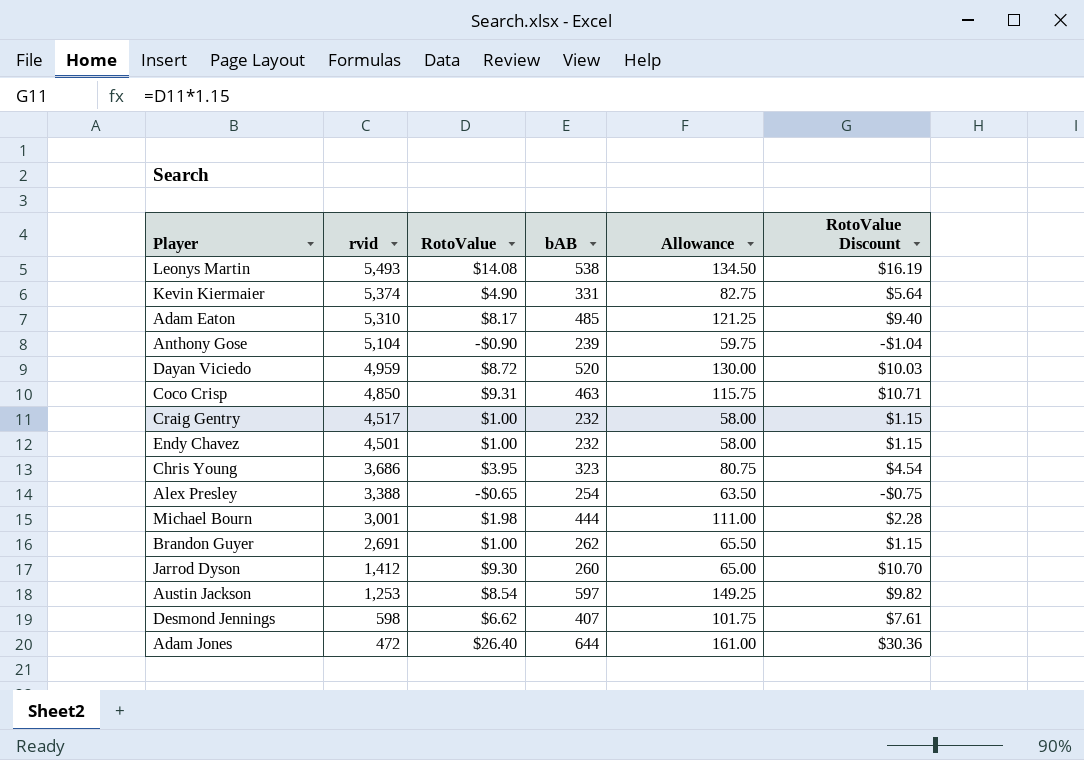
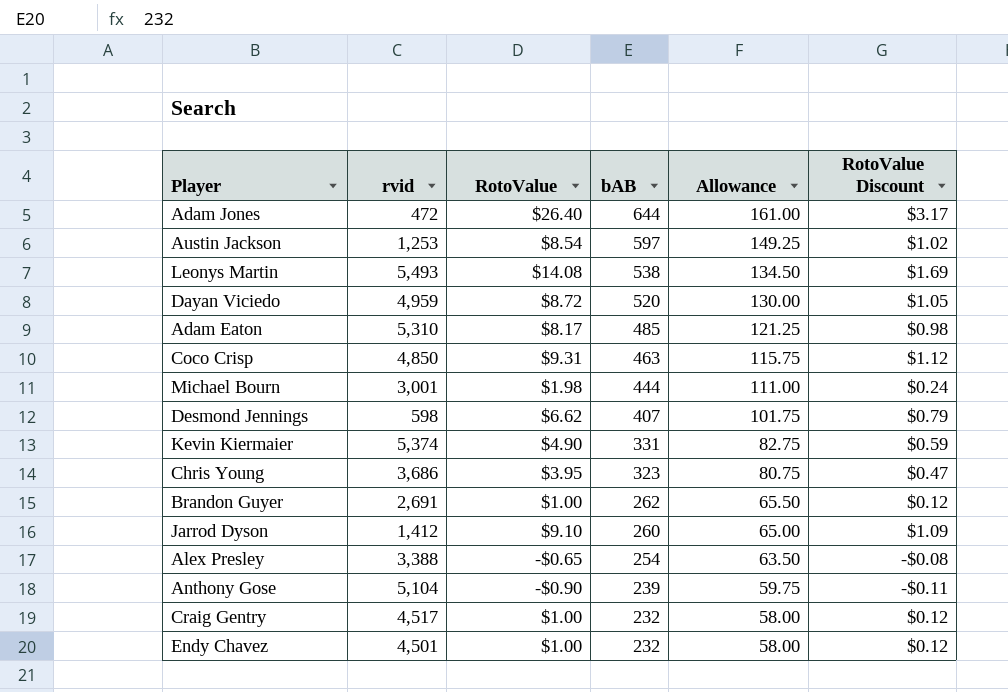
row order: rvid descending -> bAB descending
column RotoValue Discount | formula: [RotoValue] * 1.15 -> [RotoValue] * 0.12
Jarrod Dyson | RotoValue: $9.30 -> $9.10

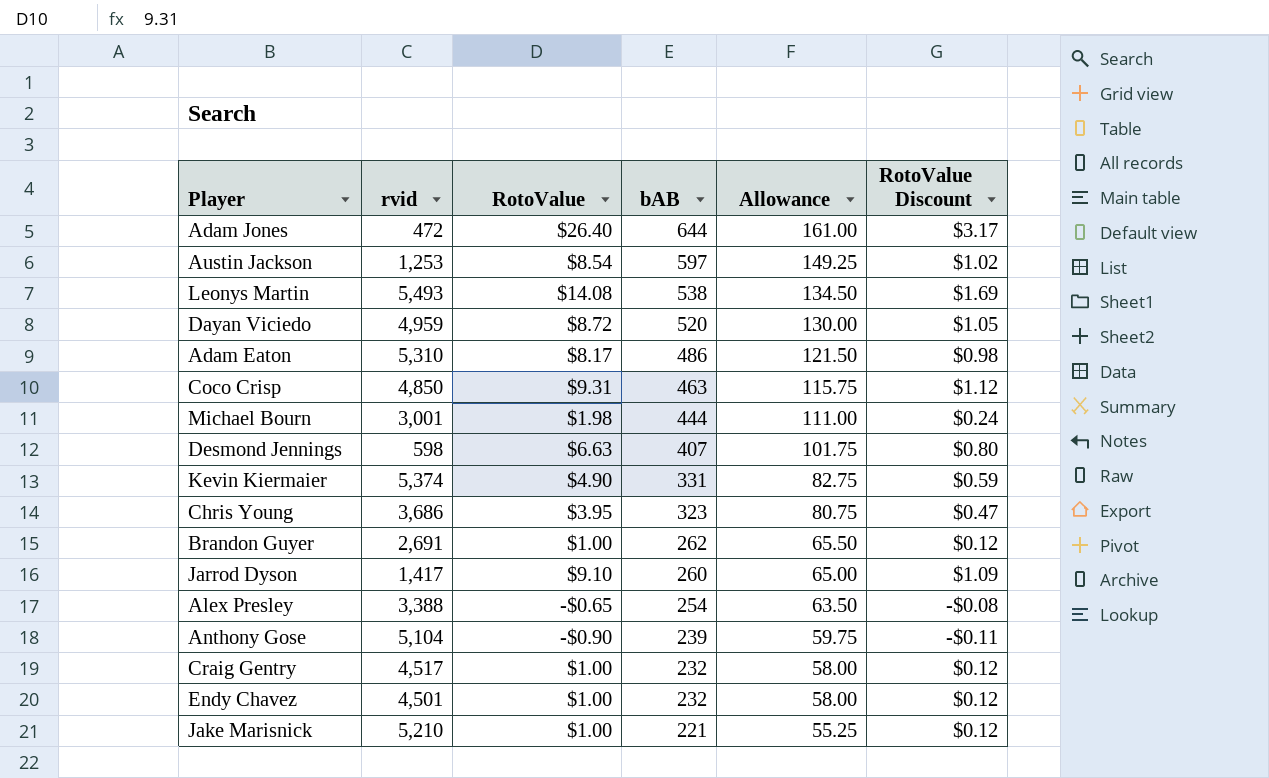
Adam Eaton | bAB: 485 -> 486
Adam Eaton | Allowance: 121.25 -> 121.50
Desmond Jennings | RotoValue: $6.62 -> $6.63
Desmond Jennings | RotoValue Discount: $0.79 -> $0.80
Jarrod Dyson | rvid: 1,412 -> 1,417
row Jake Marisnick: none -> 5,210 | $1.00 | 221 | 55.25 | $0.12

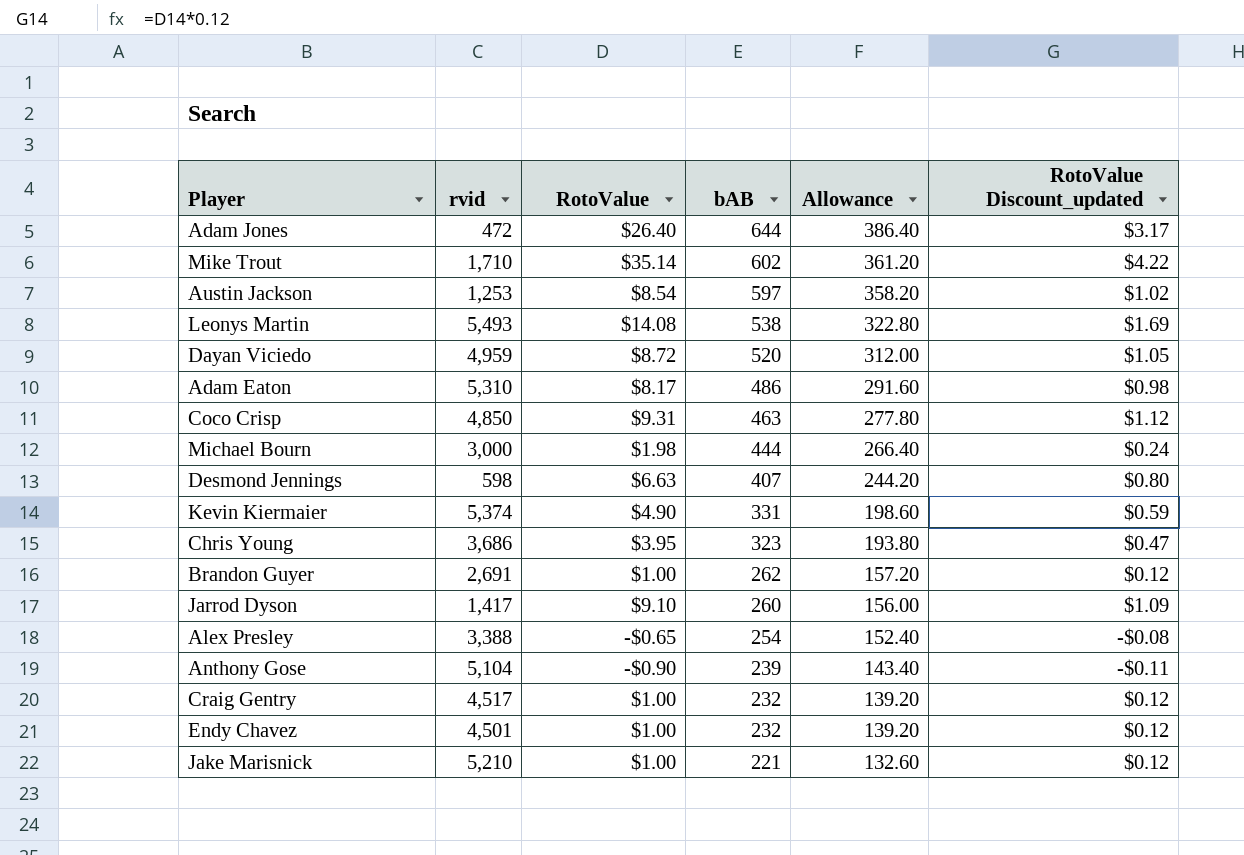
column Allowance | formula: [bAB] * 0.25 -> [bAB] * 0.6
column name: RotoValue Discount -> RotoValue Discount_updated
row Mike Trout: none -> 1,710 | $35.14 | 602 | 361.20 | $4.22
Michael Bourn | rvid: 3,001 -> 3,000

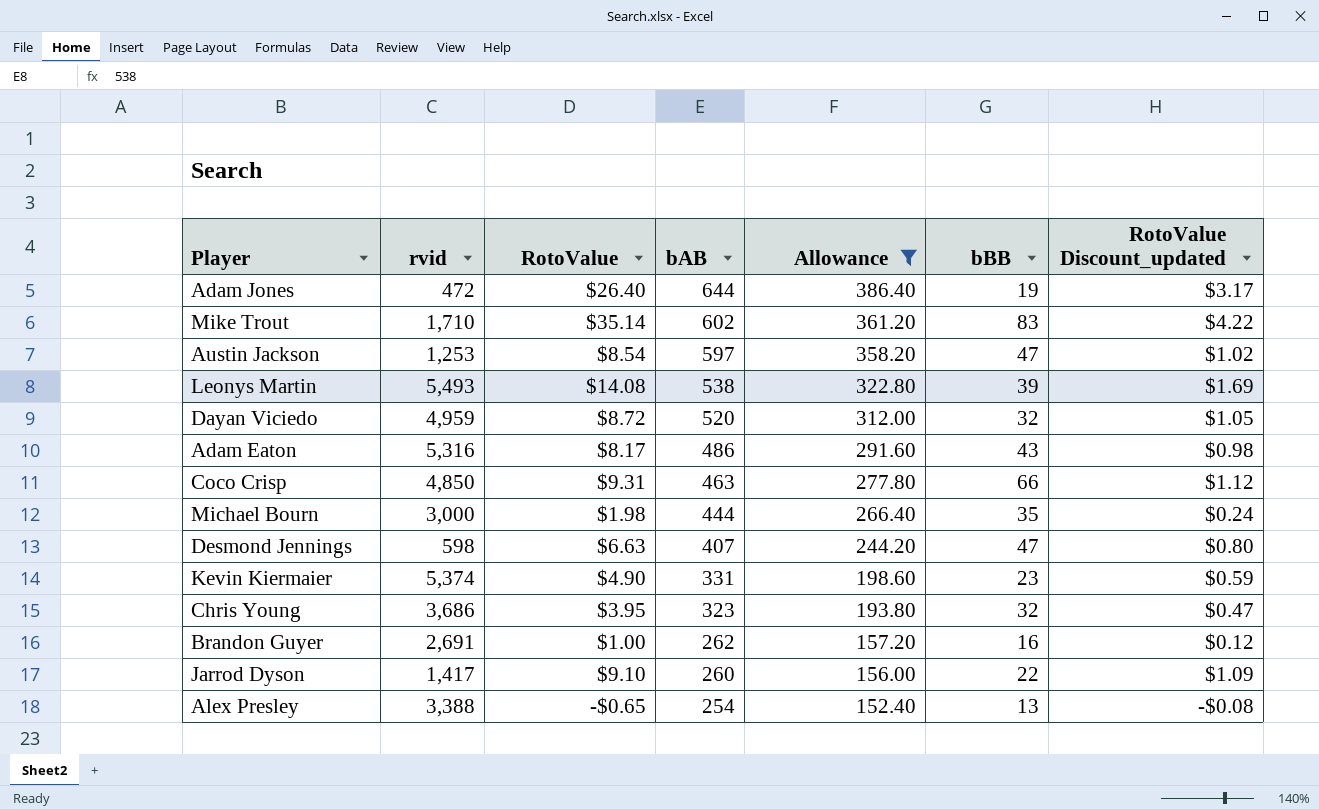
filter: none -> Allowance >= 152.40
column bBB | position: none -> 6
Adam Eaton | rvid: 5,310 -> 5,316

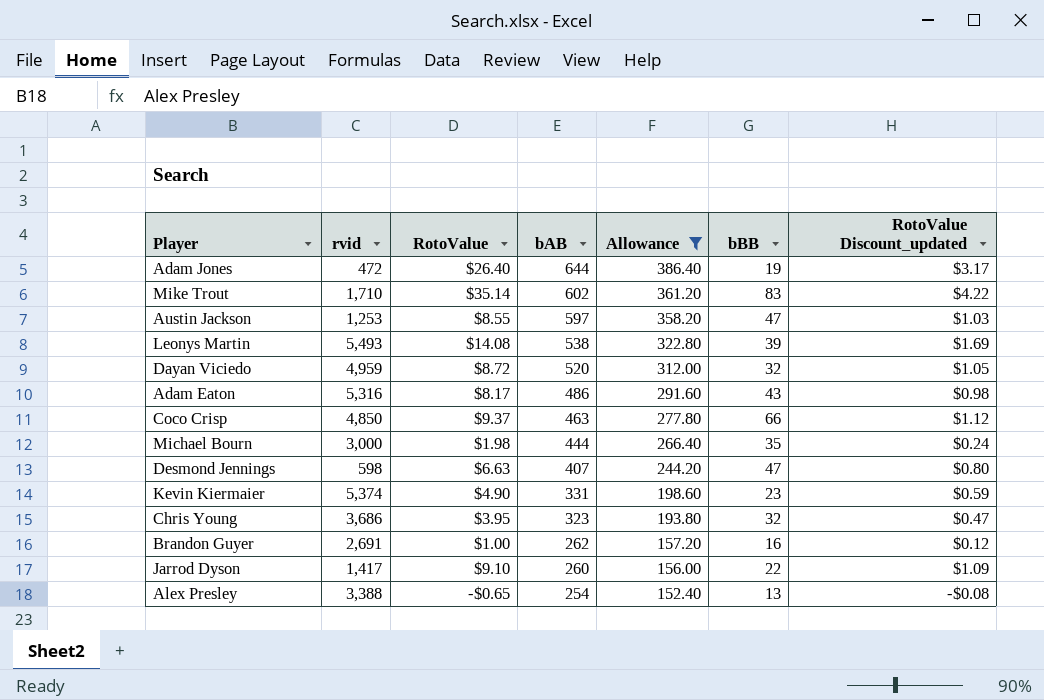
Austin Jackson | RotoValue: $8.54 -> $8.55
Austin Jackson | RotoValue Discount_updated: $1.02 -> $1.03
Coco Crisp | RotoValue: $9.31 -> $9.37

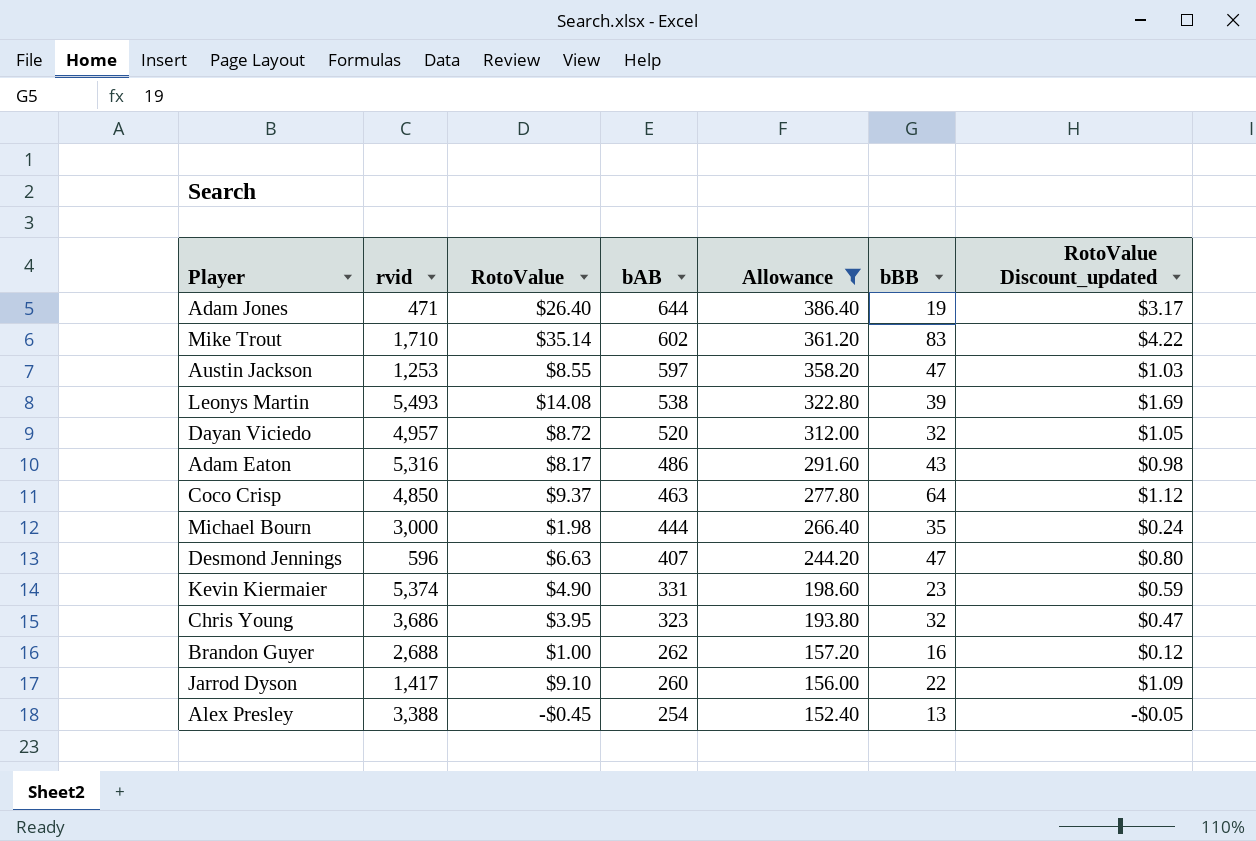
Adam Jones | rvid: 472 -> 471
Dayan Viciedo | rvid: 4,959 -> 4,957
Coco Crisp | bBB: 66 -> 64
Desmond Jennings | rvid: 598 -> 596
Brandon Guyer | rvid: 2,691 -> 2,688
Alex Presley | RotoValue: -$0.65 -> -$0.45
Alex Presley | RotoValue Discount_updated: -$0.08 -> -$0.05

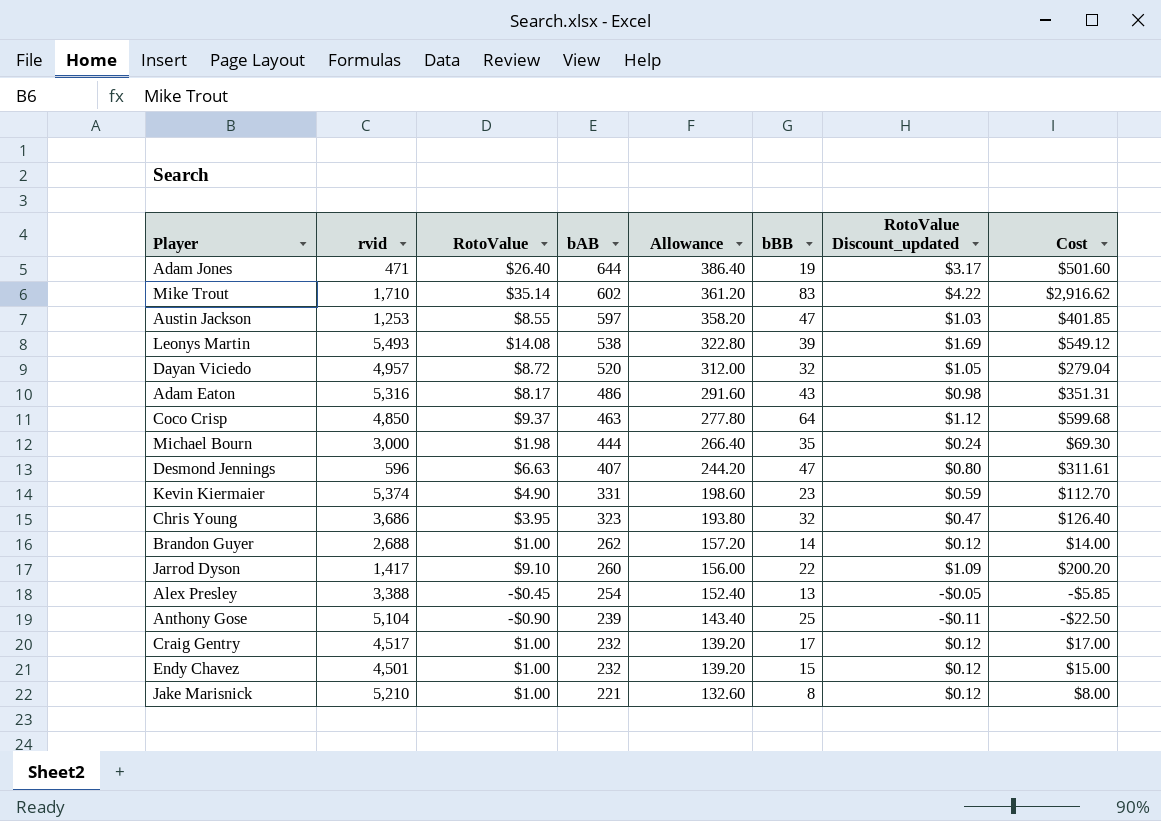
filter: Allowance >= 152.40 -> none
column Cost | formula: none -> [RotoValue] * [bBB]
Brandon Guyer | bBB: 16 -> 14

